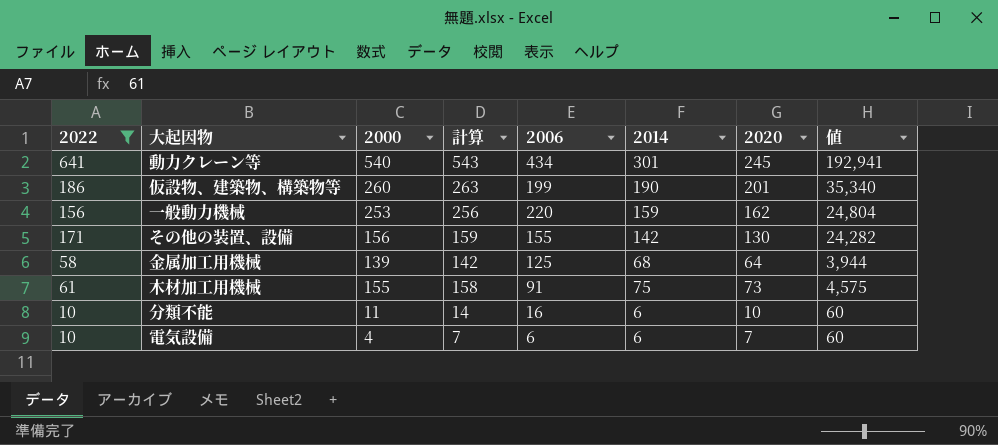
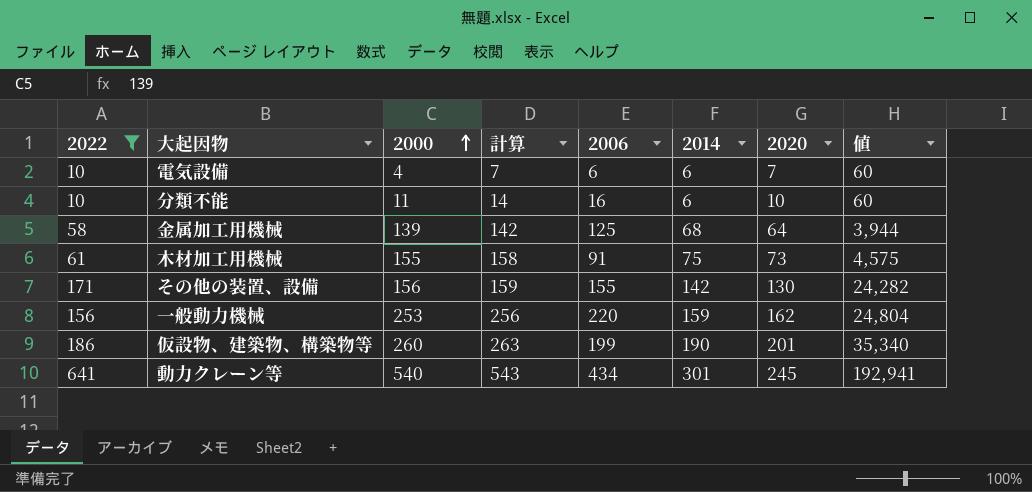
row order: none -> 2000 ascending

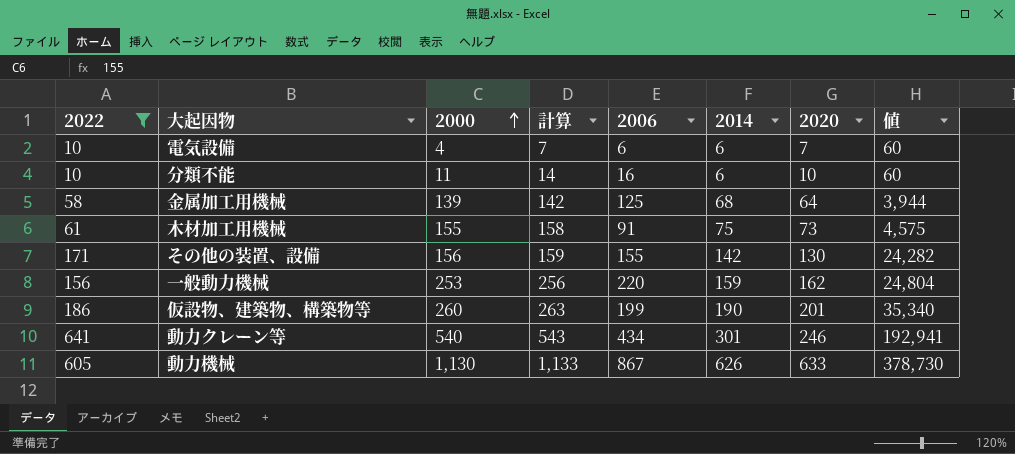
動力クレーン等 | 2020: 245 -> 246
row 動力機械: none -> 605 | 1,130 | 1,133 | 867 | 626 | 633 | 378,730

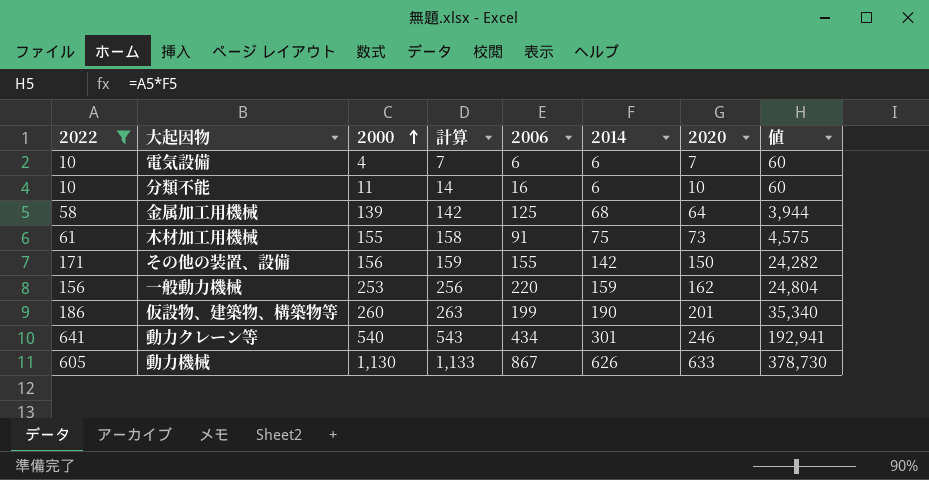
その他の装置、設備 | 2020: 130 -> 150

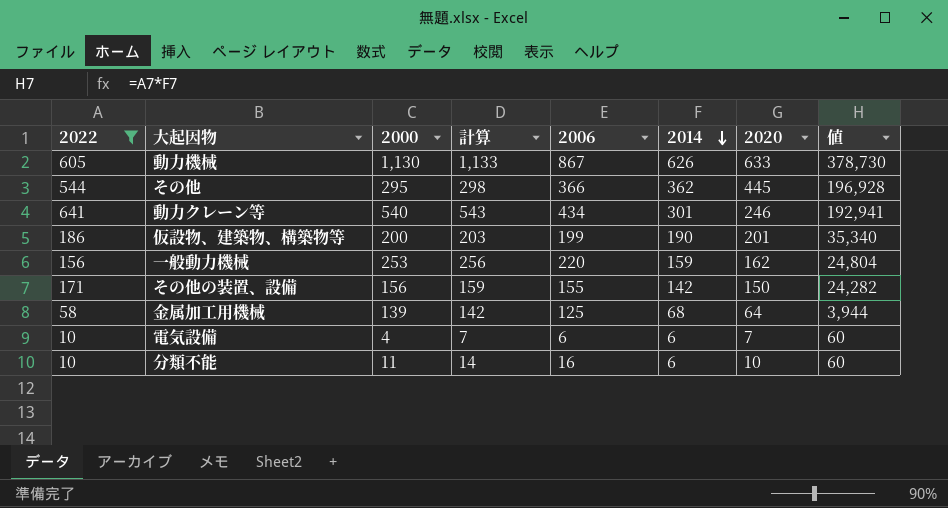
row order: 2000 ascending -> 2014 descending
row 木材加工用機械: 61 | 155 | 158 | 91 | 75 | 73 | 4,575 -> none
row その他: none -> 544 | 295 | 298 | 366 | 362 | 445 | 196,928
仮設物、建築物、構築物等 | 2000: 260 -> 200
仮設物、建築物、構築物等 | 計算: 263 -> 203

